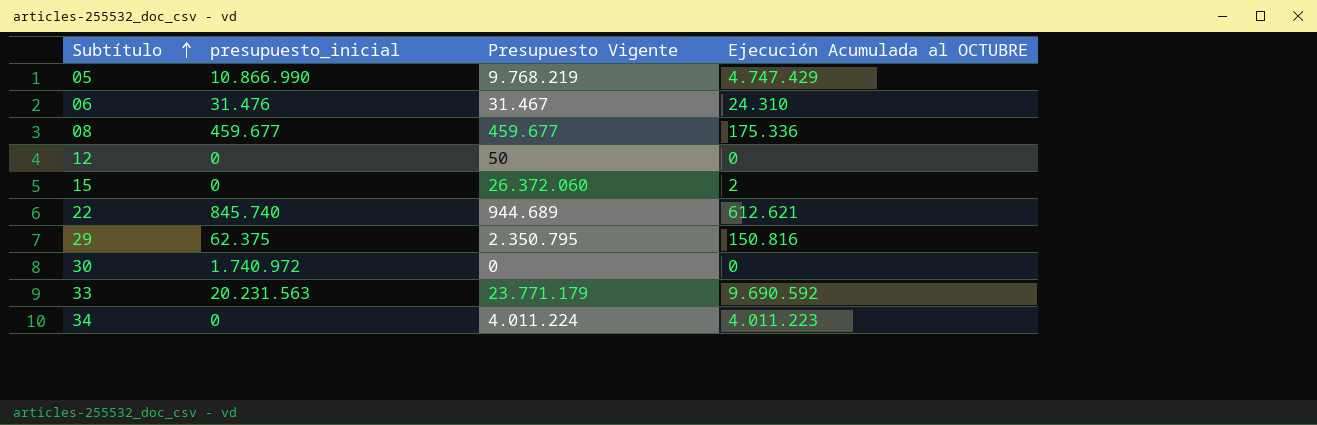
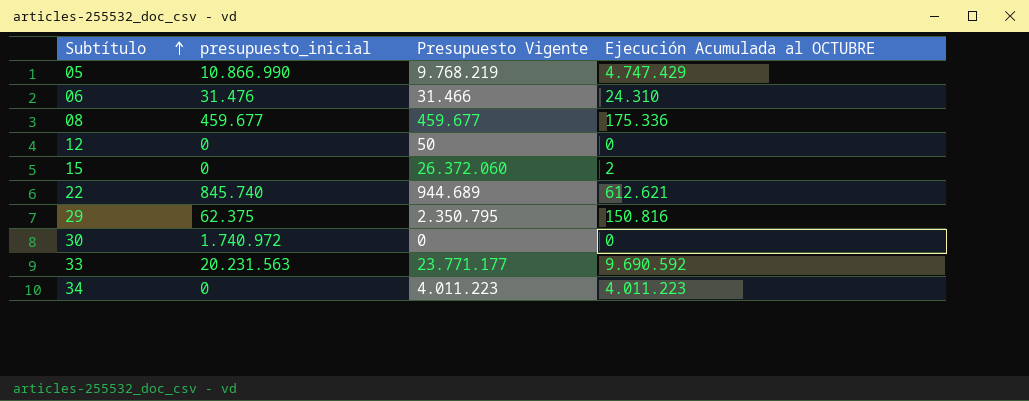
06 | Presupuesto Vigente: 31.467 -> 31.466
33 | Presupuesto Vigente: 23.771.179 -> 23.771.177
34 | Presupuesto Vigente: 4.011.224 -> 4.011.223

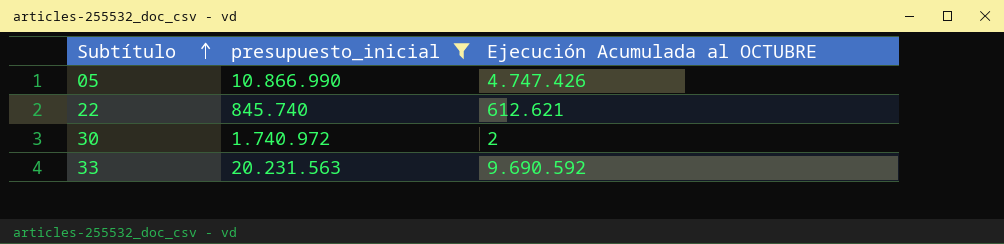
filter: none -> presupuesto_inicial >= 845.740
column Presupuesto Vigente | position: 3 -> none
05 | Ejecución Acumulada al OCTUBRE: 4.747.429 -> 4.747.426
30 | Ejecución Acumulada al OCTUBRE: 0 -> 2

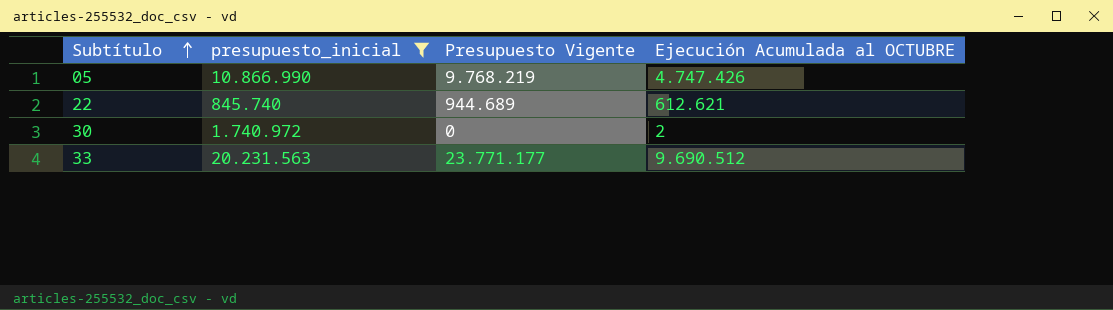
column Presupuesto Vigente | position: none -> 3
33 | Ejecución Acumulada al OCTUBRE: 9.690.592 -> 9.690.512

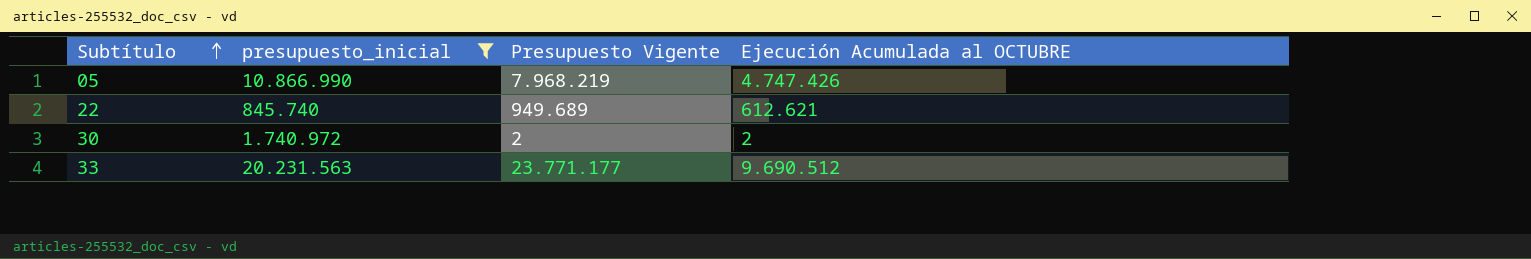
05 | Presupuesto Vigente: 9.768.219 -> 7.968.219
22 | Presupuesto Vigente: 944.689 -> 949.689
30 | Presupuesto Vigente: 0 -> 2

